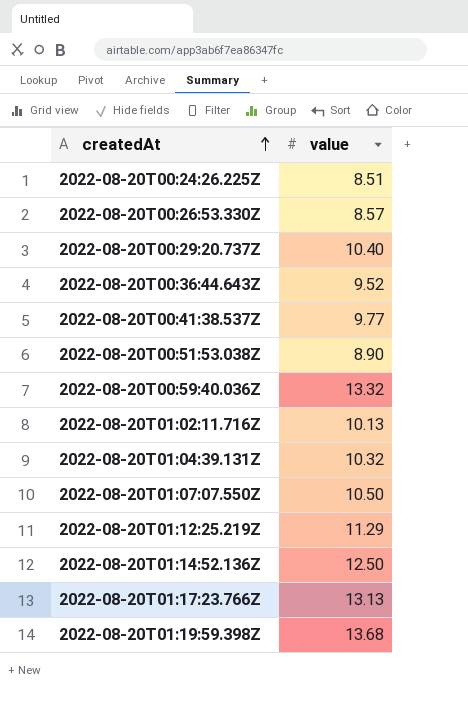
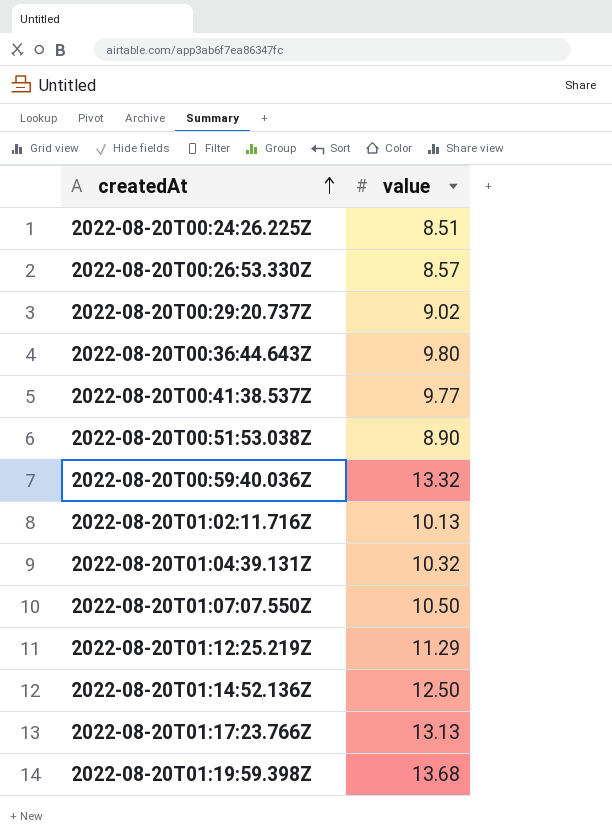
2022-08-20T00:29:20.737Z | value: 10.40 -> 9.02
2022-08-20T00:36:44.643Z | value: 9.52 -> 9.80

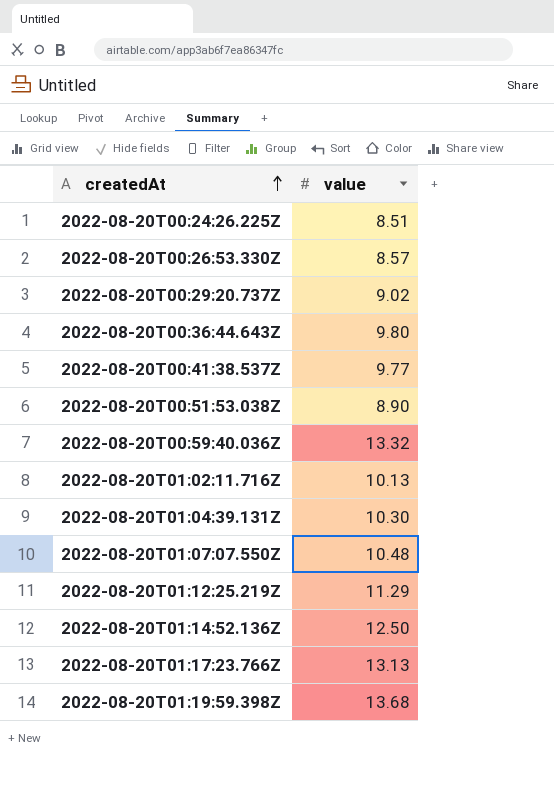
2022-08-20T01:04:39.131Z | value: 10.32 -> 10.30
2022-08-20T01:07:07.550Z | value: 10.50 -> 10.48

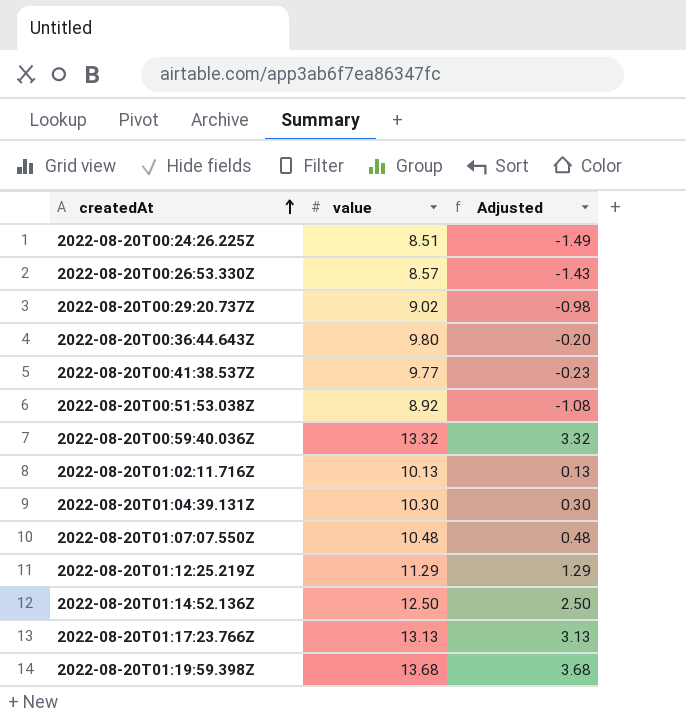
column Adjusted | formula: none -> [value] - 10
2022-08-20T00:51:53.038Z | value: 8.90 -> 8.92

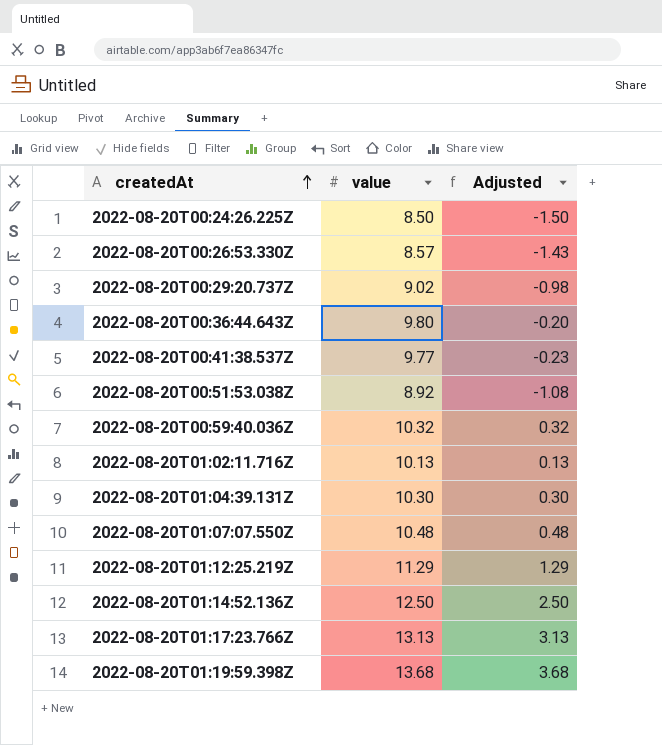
2022-08-20T00:24:26.225Z | value: 8.51 -> 8.50
2022-08-20T00:24:26.225Z | Adjusted: -1.49 -> -1.50
2022-08-20T00:59:40.036Z | value: 13.32 -> 10.32
2022-08-20T00:59:40.036Z | Adjusted: 3.32 -> 0.32

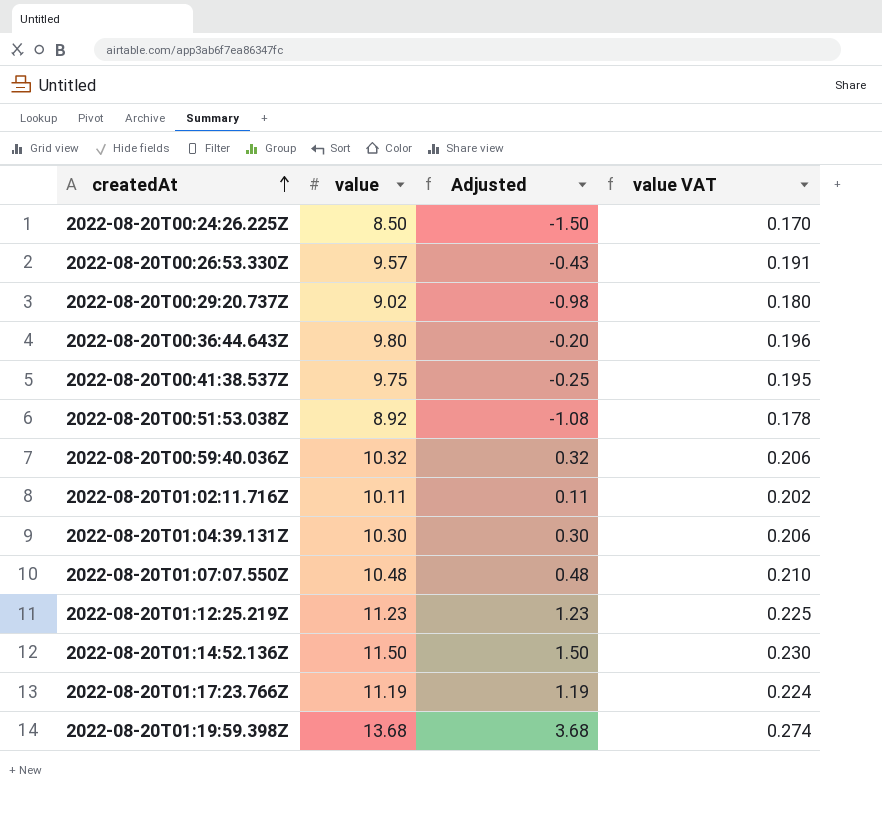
column value VAT | formula: none -> [value] * 0.02
2022-08-20T00:26:53.330Z | value: 8.57 -> 9.57
2022-08-20T00:26:53.330Z | Adjusted: -1.43 -> -0.43
2022-08-20T00:41:38.537Z | value: 9.77 -> 9.75
2022-08-20T00:41:38.537Z | Adjusted: -0.23 -> -0.25
2022-08-20T01:02:11.716Z | value: 10.13 -> 10.11
2022-08-20T01:02:11.716Z | Adjusted: 0.13 -> 0.11
2022-08-20T01:12:25.219Z | value: 11.29 -> 11.23
2022-08-20T01:12:25.219Z | Adjusted: 1.29 -> 1.23
2022-08-20T01:14:52.136Z | value: 12.50 -> 11.50
2022-08-20T01:14:52.136Z | Adjusted: 2.50 -> 1.50
2022-08-20T01:17:23.766Z | value: 13.13 -> 11.19
2022-08-20T01:17:23.766Z | Adjusted: 3.13 -> 1.19

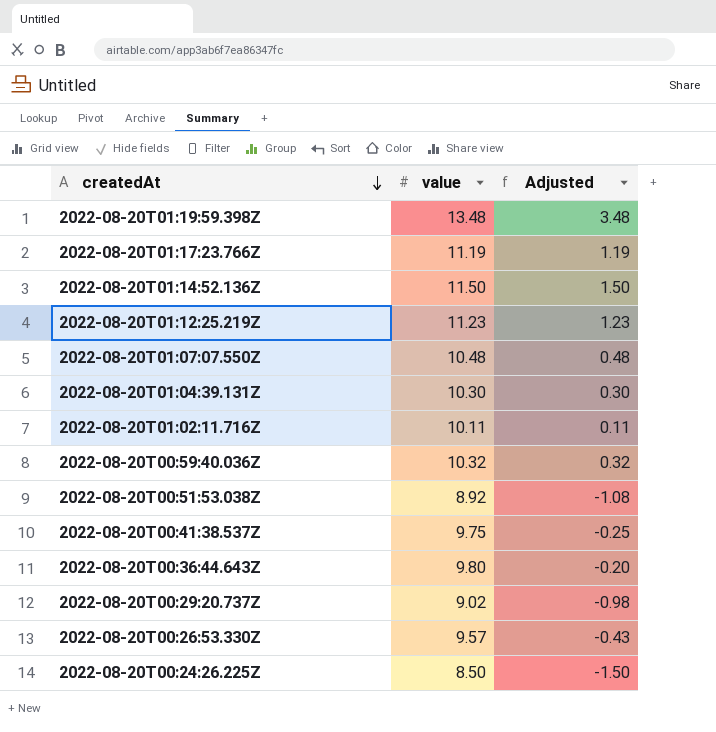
row order: createdAt ascending -> createdAt descending
column value VAT | formula: [value] * 0.02 -> none
2022-08-20T01:19:59.398Z | value: 13.68 -> 13.48
2022-08-20T01:19:59.398Z | Adjusted: 3.68 -> 3.48

